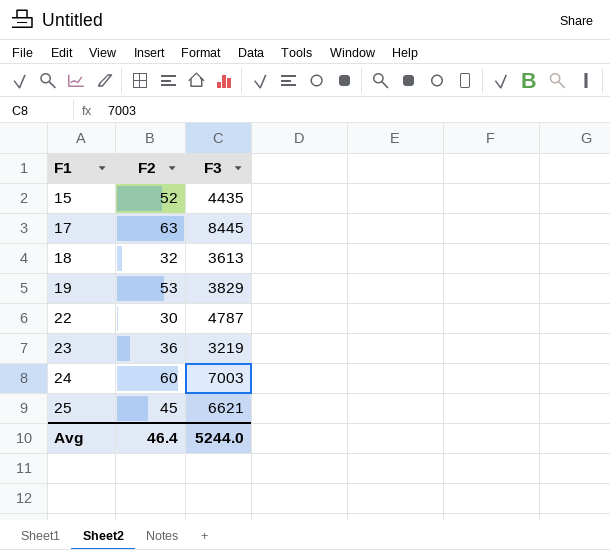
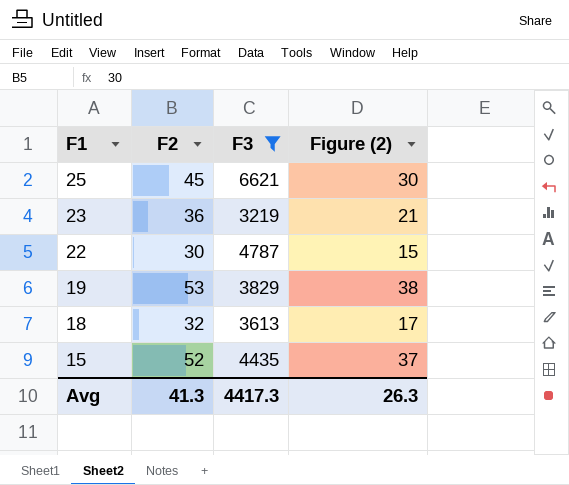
filter: none -> F3 <= 6621
row order: F1 ascending -> F1 descending
column Figure (2) | formula: none -> [F2] - 15
Avg | F2: 46.4 -> 41.3
Avg | F3: 5244.0 -> 4417.3

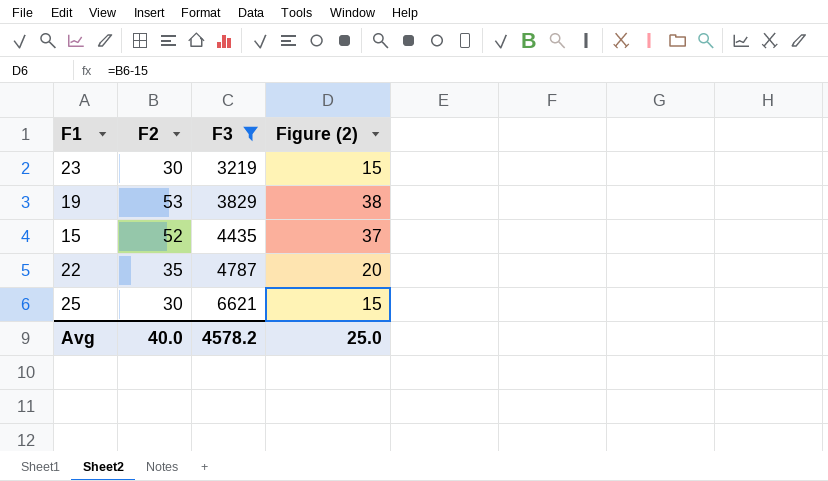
row order: F1 descending -> F3 ascending
row 18: 32 | 3613 | 17 -> none
23 | F2: 36 -> 30
23 | Figure (2): 21 -> 15
22 | F2: 30 -> 35
22 | Figure (2): 15 -> 20
25 | F2: 45 -> 30
25 | Figure (2): 30 -> 15
Avg | F2: 41.3 -> 40.0
Avg | F3: 4417.3 -> 4578.2
Avg | Figure (2): 26.3 -> 25.0

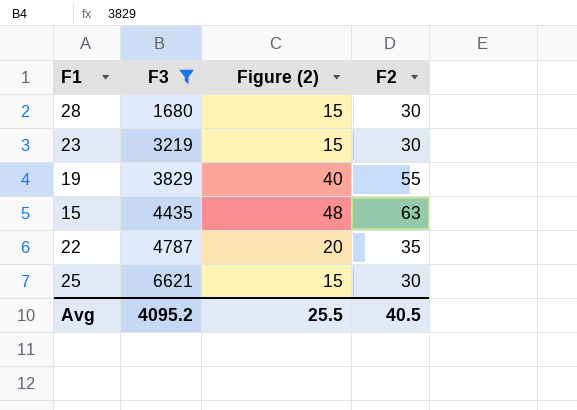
column F2 | position: 2 -> 4
row 28: none -> 1680 | 15 | 30
19 | Figure (2): 38 -> 40
19 | F2: 53 -> 55
15 | Figure (2): 37 -> 48
15 | F2: 52 -> 63
Avg | F3: 4578.2 -> 4095.2
Avg | Figure (2): 25.0 -> 25.5
Avg | F2: 40.0 -> 40.5

